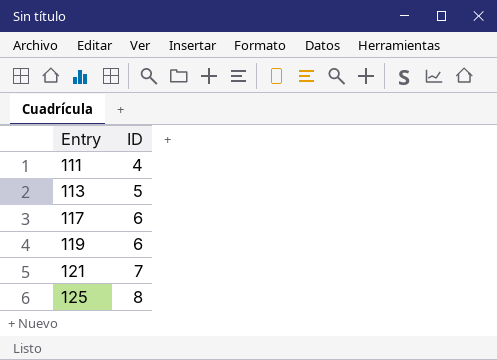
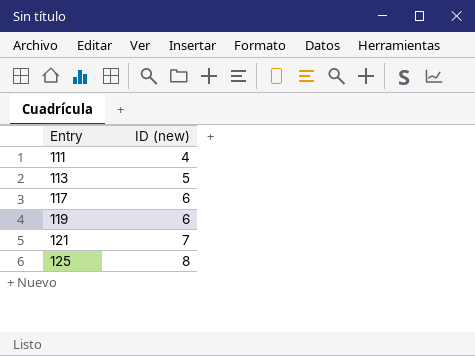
column name: ID -> ID (new)

